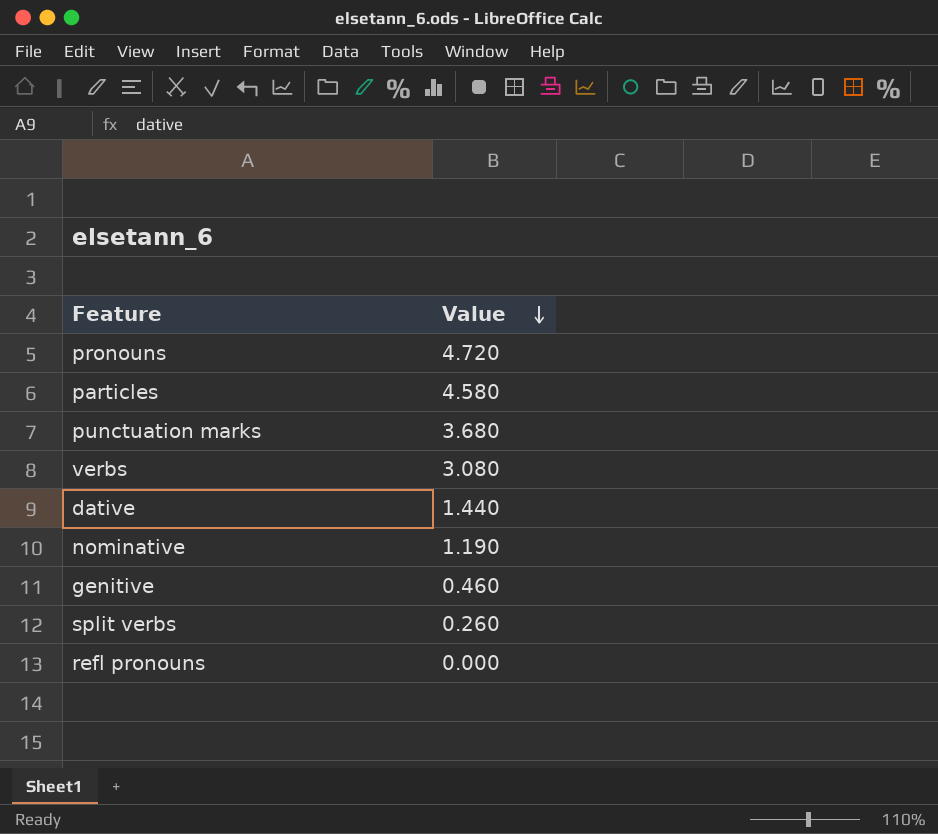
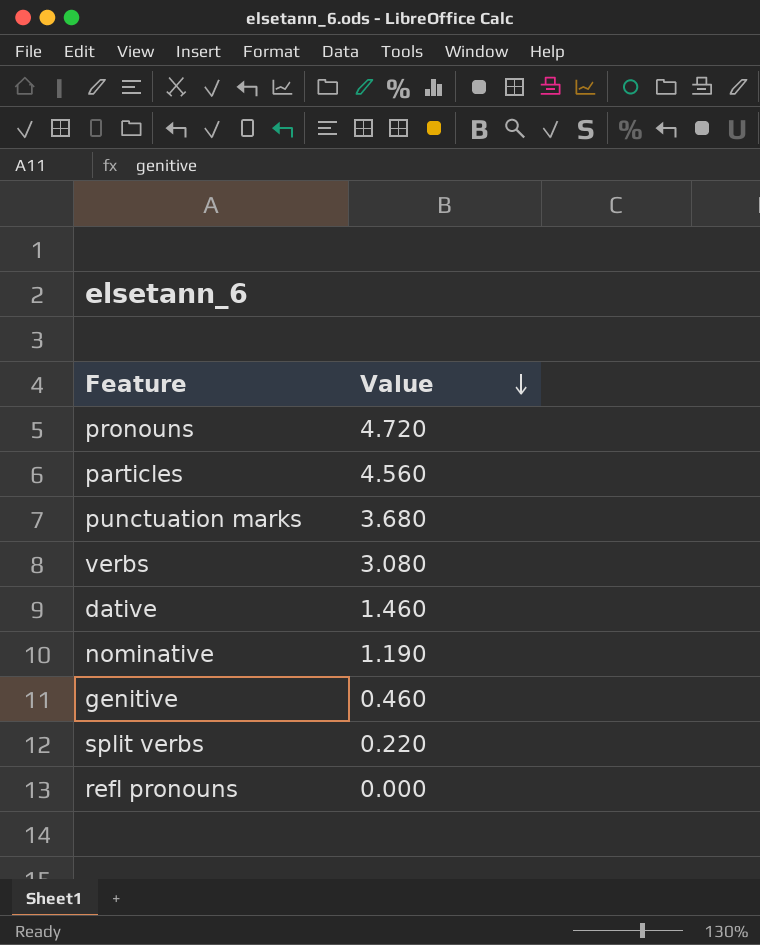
particles | Value: 4.580 -> 4.560
dative | Value: 1.440 -> 1.460
split verbs | Value: 0.260 -> 0.220

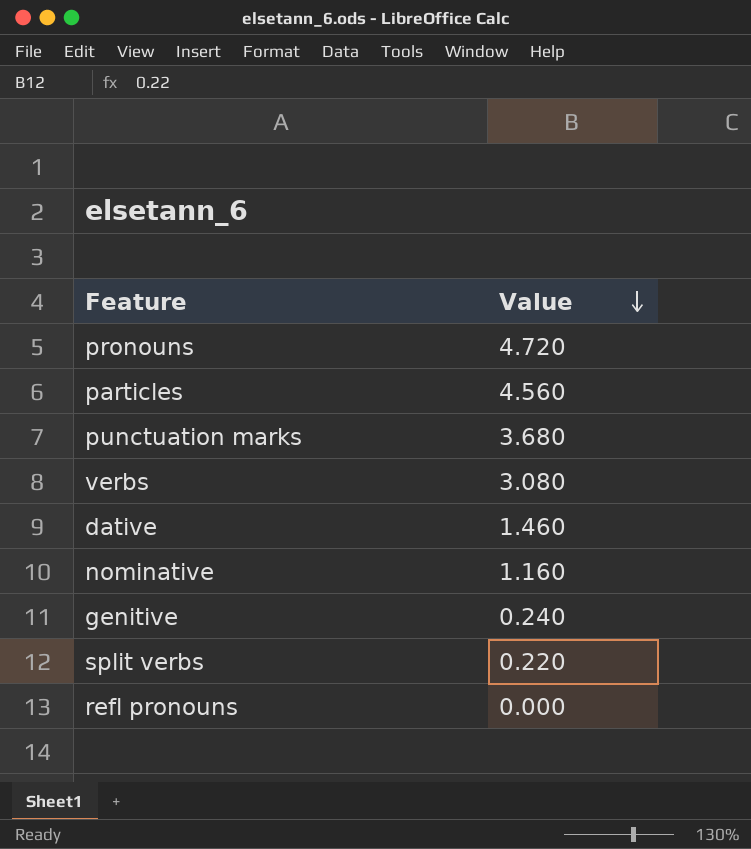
nominative | Value: 1.190 -> 1.160
genitive | Value: 0.460 -> 0.240

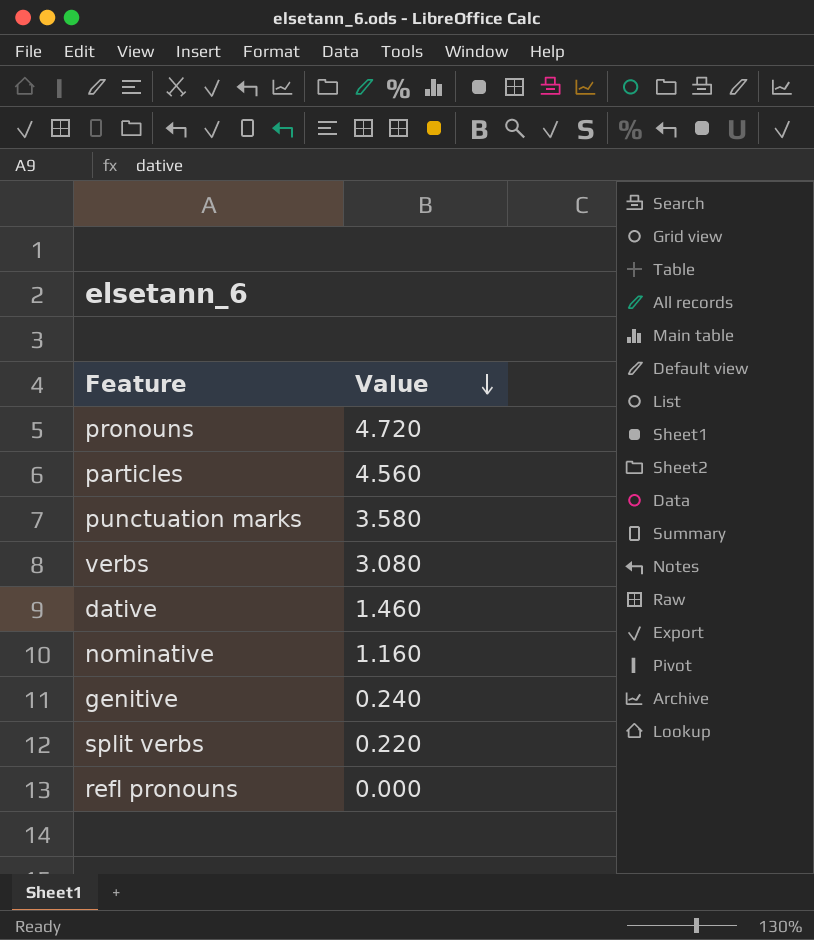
punctuation marks | Value: 3.680 -> 3.580

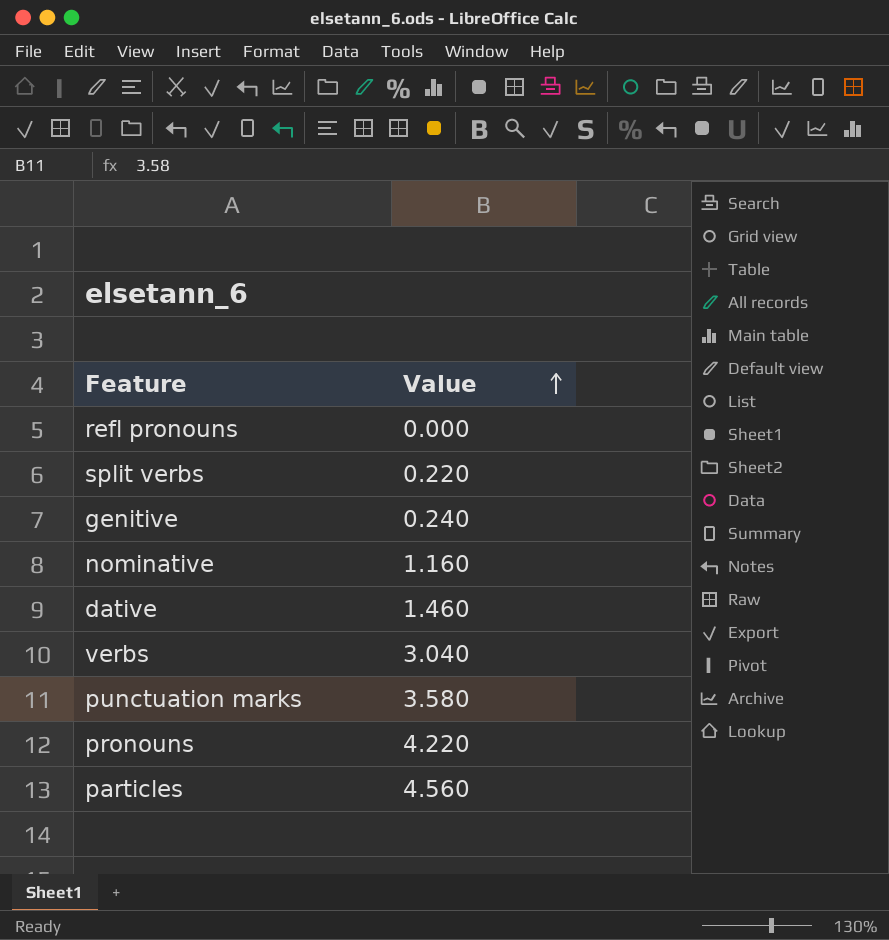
row order: Value descending -> Value ascending
verbs | Value: 3.080 -> 3.040
pronouns | Value: 4.720 -> 4.220

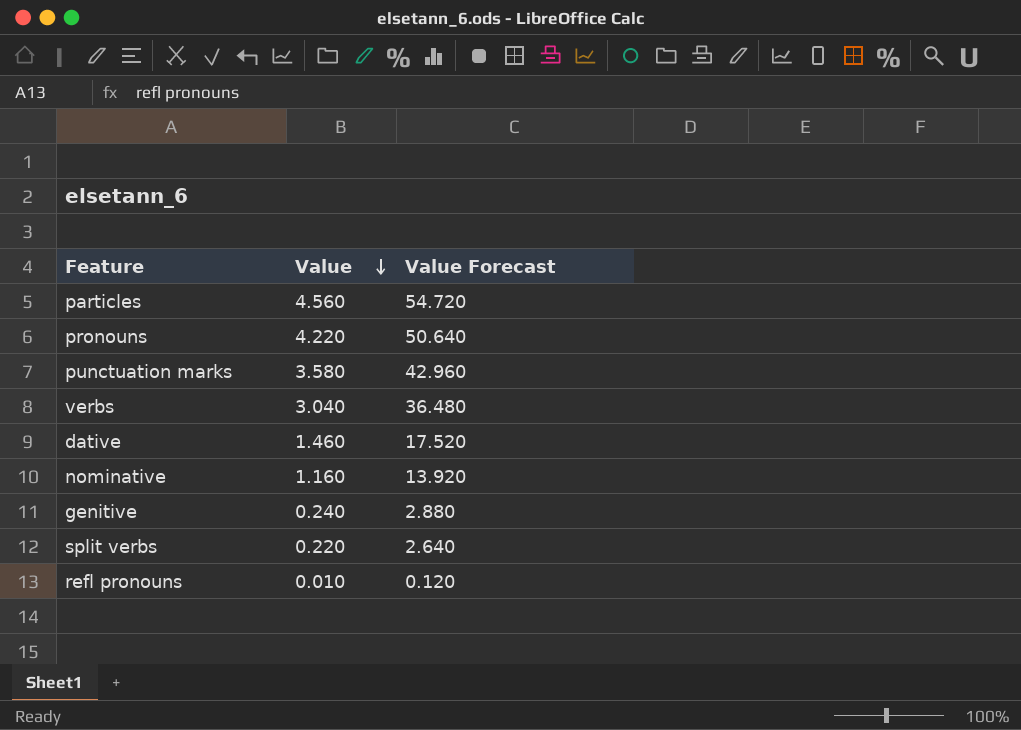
row order: Value ascending -> Value descending
column Value Forecast | formula: none -> [Value] * 12
refl pronouns | Value: 0.000 -> 0.010

